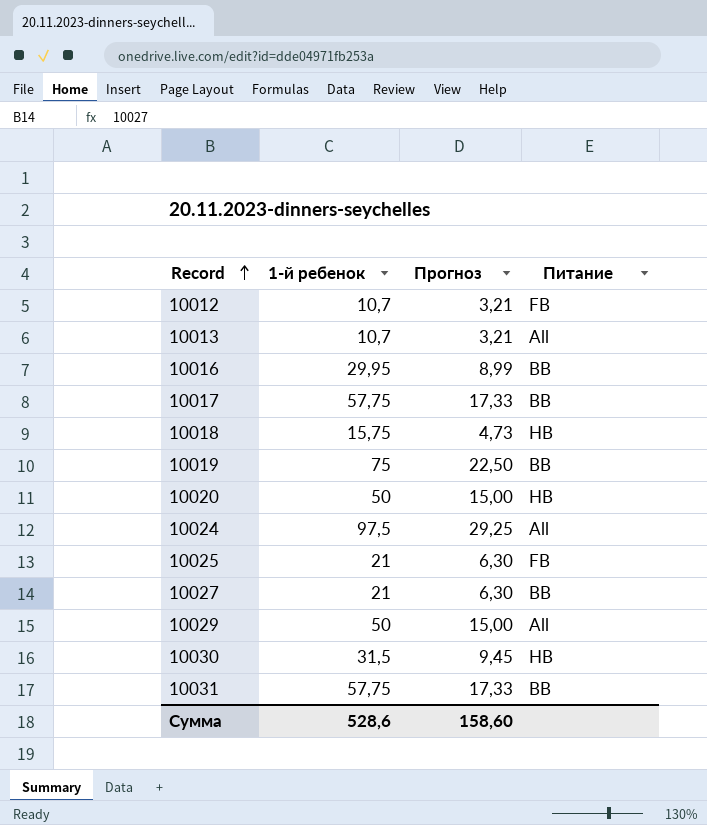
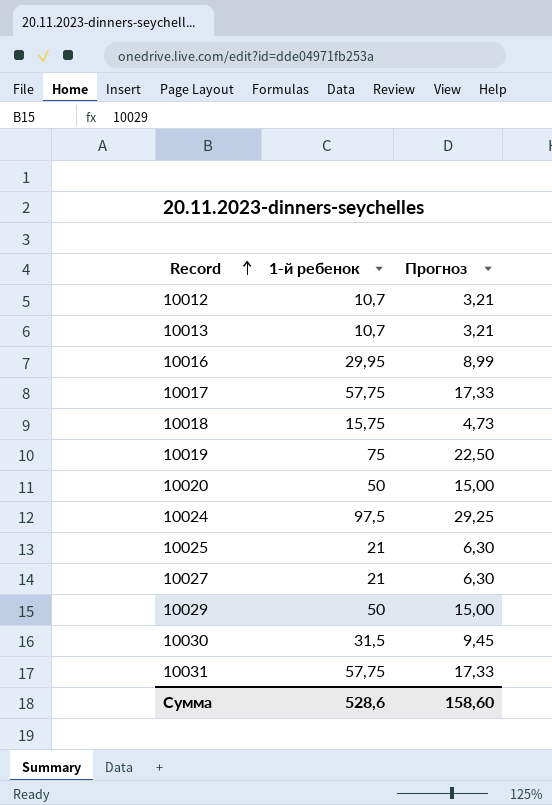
column Питание | position: 4 -> none

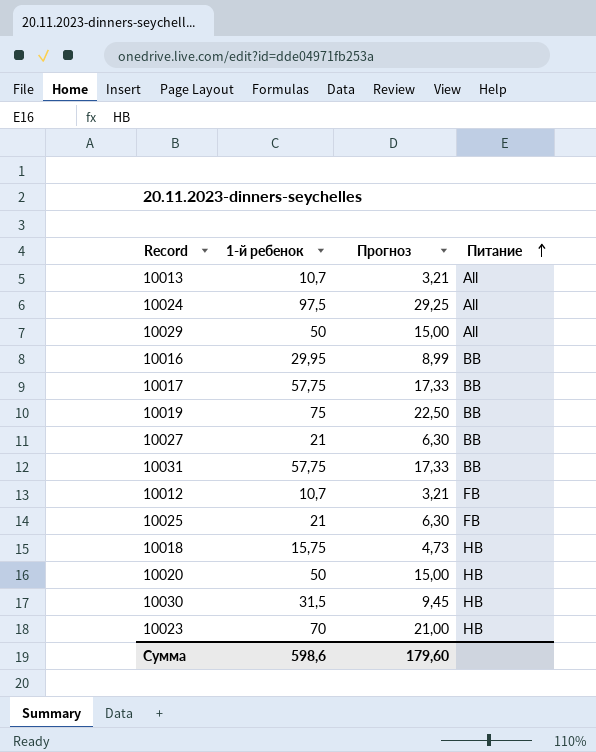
row order: Record ascending -> Питание ascending
column Питание | position: none -> 4
row 10023: none -> 70 | 21,00 | HB
Сумма | 1-й ребенок: 528,6 -> 598,6
Сумма | Прогноз: 158,60 -> 179,60

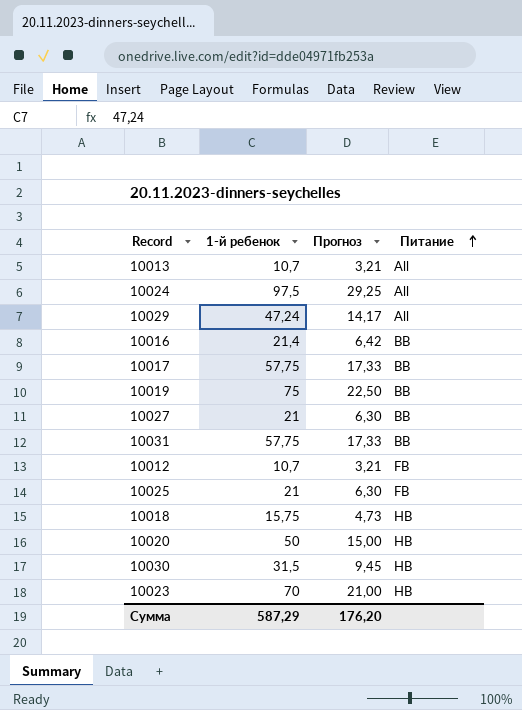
10029 | 1-й ребенок: 50 -> 47,24
10029 | Прогноз: 15,00 -> 14,17
10016 | 1-й ребенок: 29,95 -> 21,4
10016 | Прогноз: 8,99 -> 6,42
Сумма | 1-й ребенок: 598,6 -> 587,29
Сумма | Прогноз: 179,60 -> 176,20

